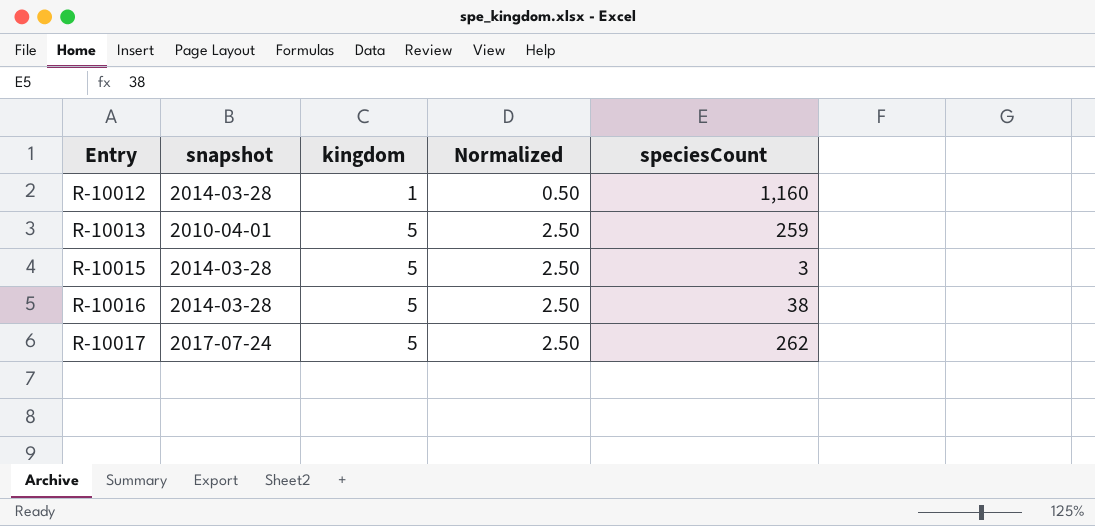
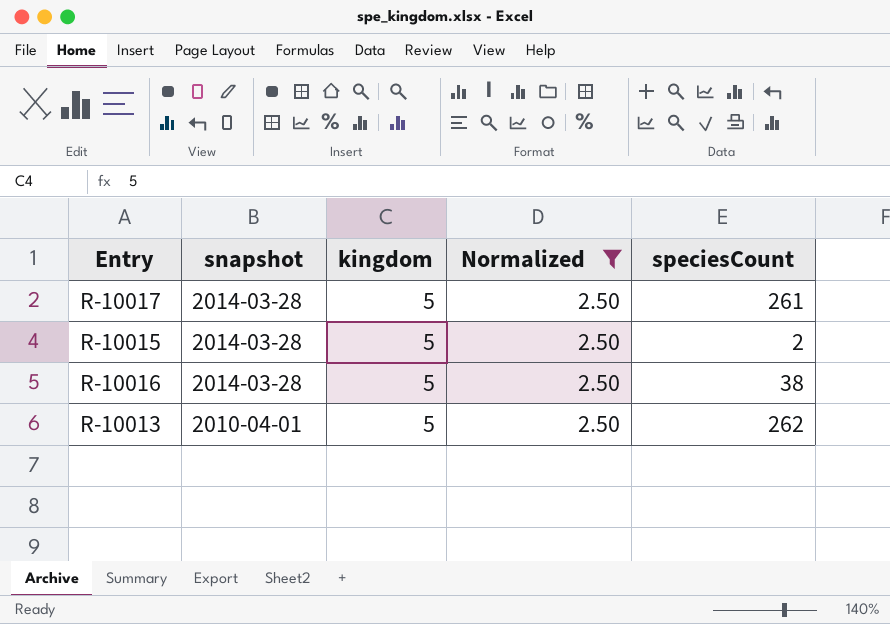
filter: none -> Normalized = 2.50
row order: Entry ascending -> snapshot descending
R-10017 | snapshot: 2017-07-24 -> 2014-03-28
R-10017 | speciesCount: 262 -> 261
R-10015 | speciesCount: 3 -> 2
R-10013 | speciesCount: 259 -> 262

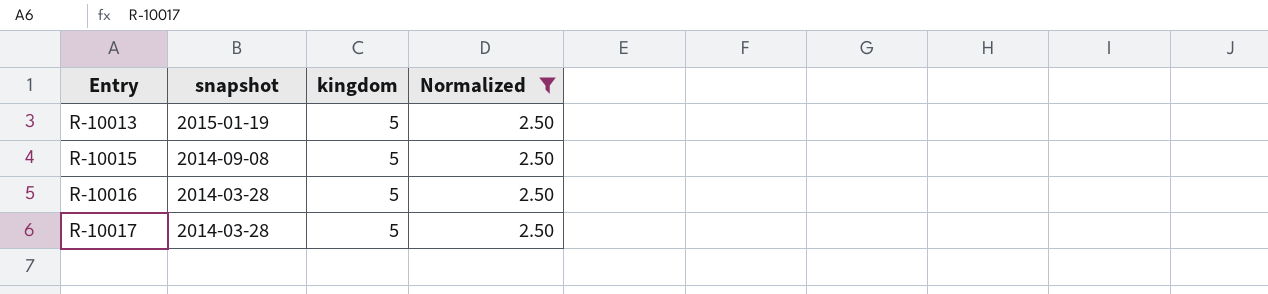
row order: snapshot descending -> Entry ascending
column speciesCount | position: 5 -> none
R-10013 | snapshot: 2010-04-01 -> 2015-01-19
R-10015 | snapshot: 2014-03-28 -> 2014-09-08

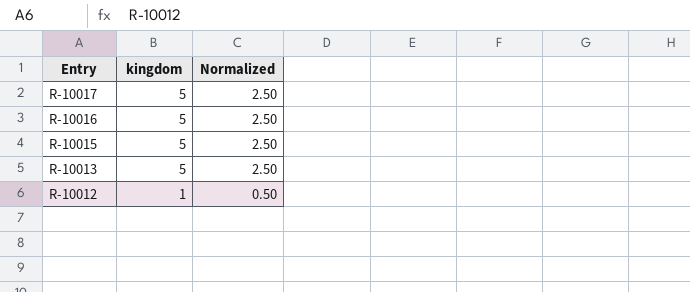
filter: Normalized = 2.50 -> none
row order: Entry ascending -> Entry descending
column snapshot | position: 2 -> none

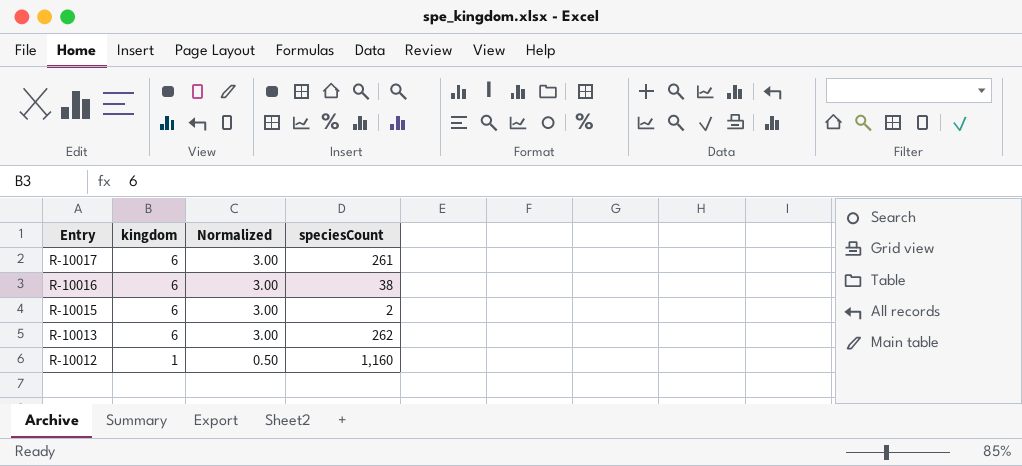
column speciesCount | position: none -> 4
R-10017 | kingdom: 5 -> 6
R-10017 | Normalized: 2.50 -> 3.00
R-10016 | kingdom: 5 -> 6
R-10016 | Normalized: 2.50 -> 3.00
R-10015 | kingdom: 5 -> 6
R-10015 | Normalized: 2.50 -> 3.00
R-10013 | kingdom: 5 -> 6
R-10013 | Normalized: 2.50 -> 3.00

